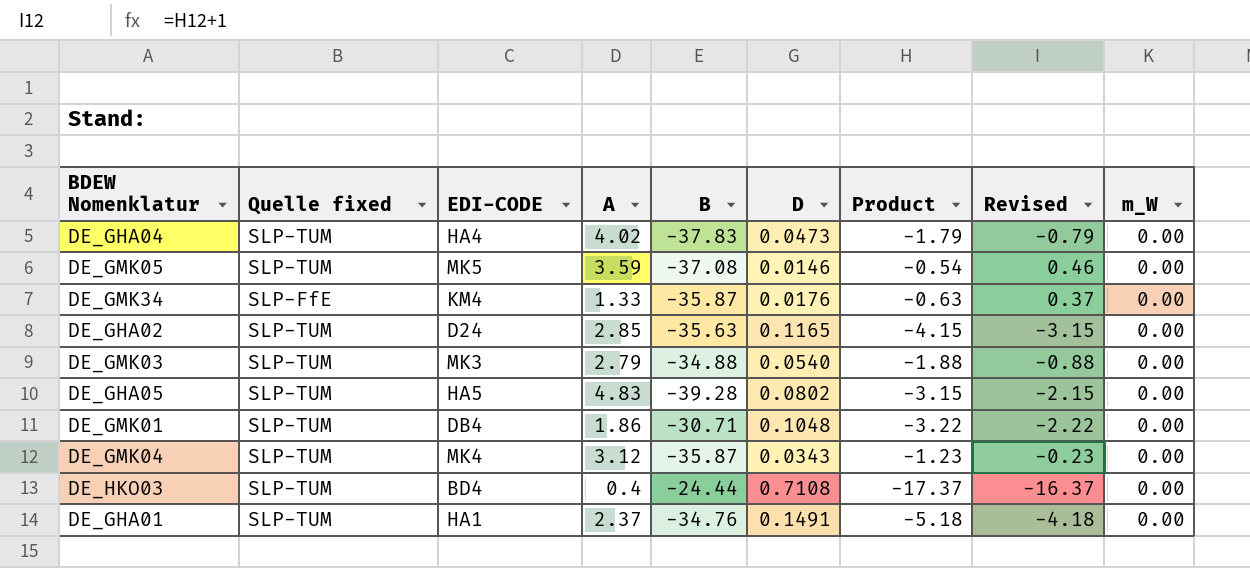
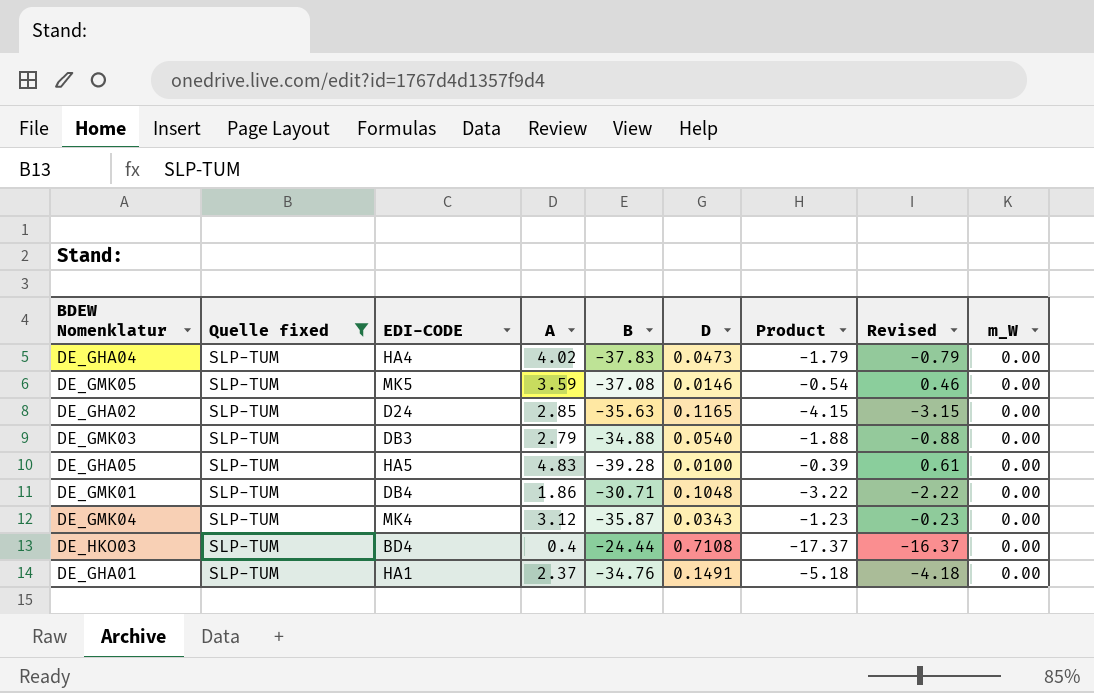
filter: none -> Quelle fixed = SLP-TUM
DE_GMK03 | EDI-CODE: MK3 -> DB3
DE_GHA05 | D: 0.0802 -> 0.0100
DE_GHA05 | Product: -3.15 -> -0.39
DE_GHA05 | Revised: -2.15 -> 0.61

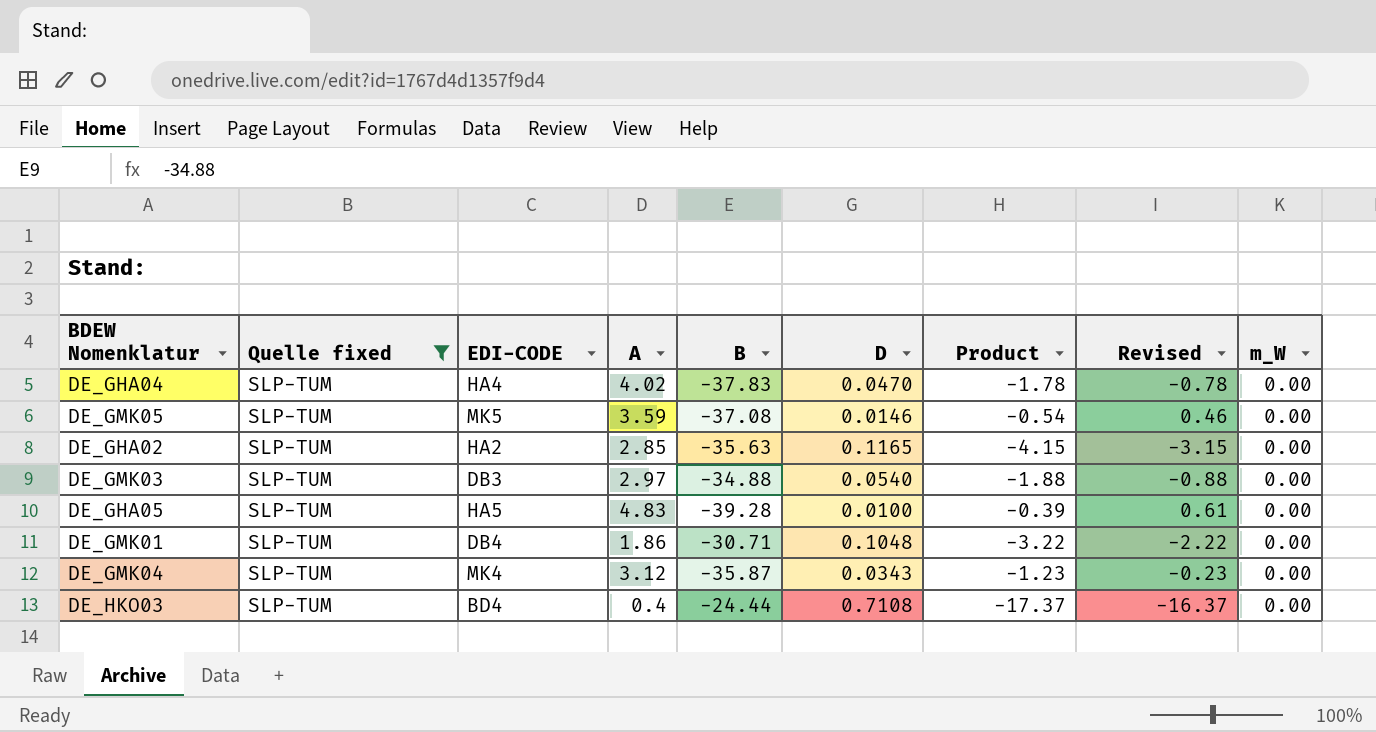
row DE_GHA01: SLP-TUM | HA1 | 2.37 | -34.76 | 0.1491 | -5.18 | -4.18 | 0.00 -> none
DE_GHA04 | D: 0.0473 -> 0.0470
DE_GHA04 | Product: -1.79 -> -1.78
DE_GHA04 | Revised: -0.79 -> -0.78
DE_GHA02 | EDI-CODE: D24 -> HA2
DE_GMK03 | A: 2.79 -> 2.97

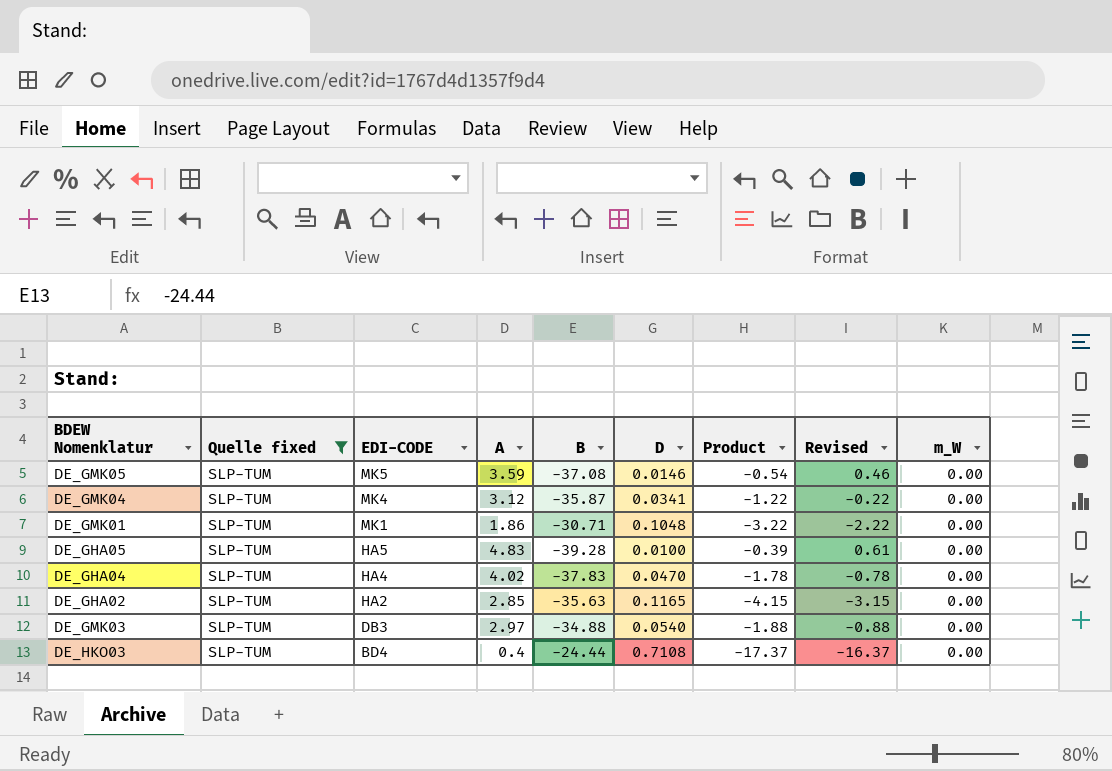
row order: none -> EDI-CODE descending
DE_GMK04 | D: 0.0343 -> 0.0341
DE_GMK04 | Product: -1.23 -> -1.22
DE_GMK04 | Revised: -0.23 -> -0.22
DE_GMK01 | EDI-CODE: DB4 -> MK1

